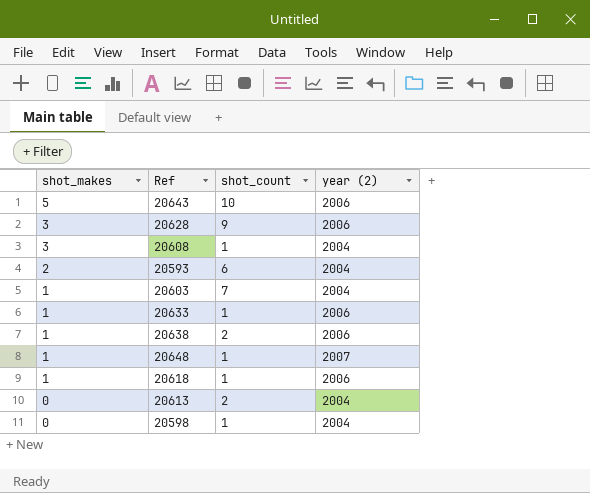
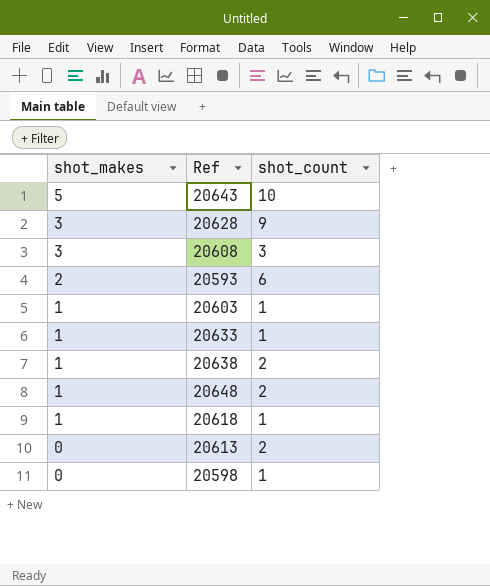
column year (2) | position: 4 -> none
20608 | shot_count: 1 -> 3
20603 | shot_count: 7 -> 1
20648 | shot_count: 1 -> 2

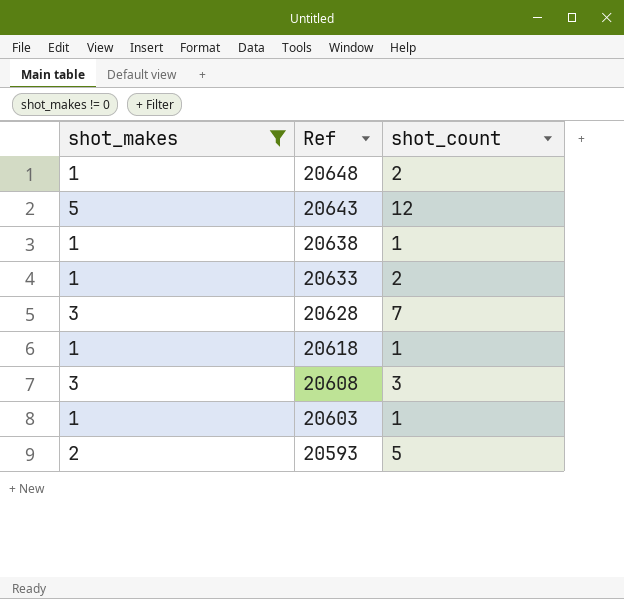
filter: none -> shot_makes != 0
row order: shot_makes descending -> Ref descending
20643 | shot_count: 10 -> 12
20638 | shot_count: 2 -> 1
20633 | shot_count: 1 -> 2
20628 | shot_count: 9 -> 7
20593 | shot_count: 6 -> 5

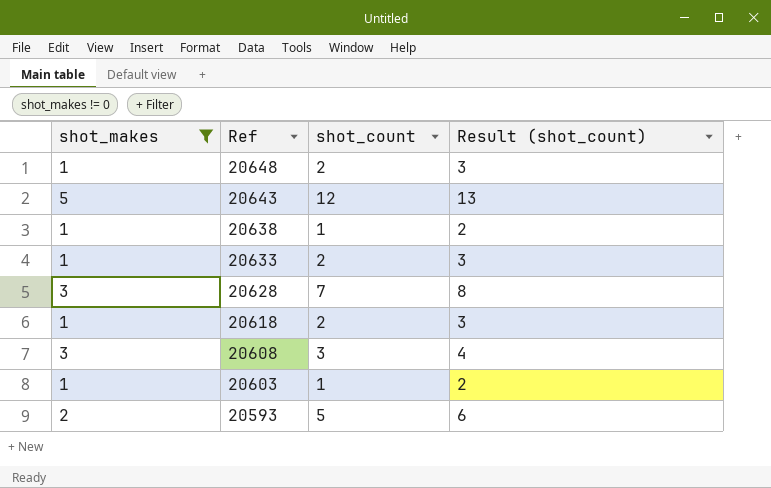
column Result (shot_count) | formula: none -> [shot_count] + 1
20618 | shot_count: 1 -> 2

